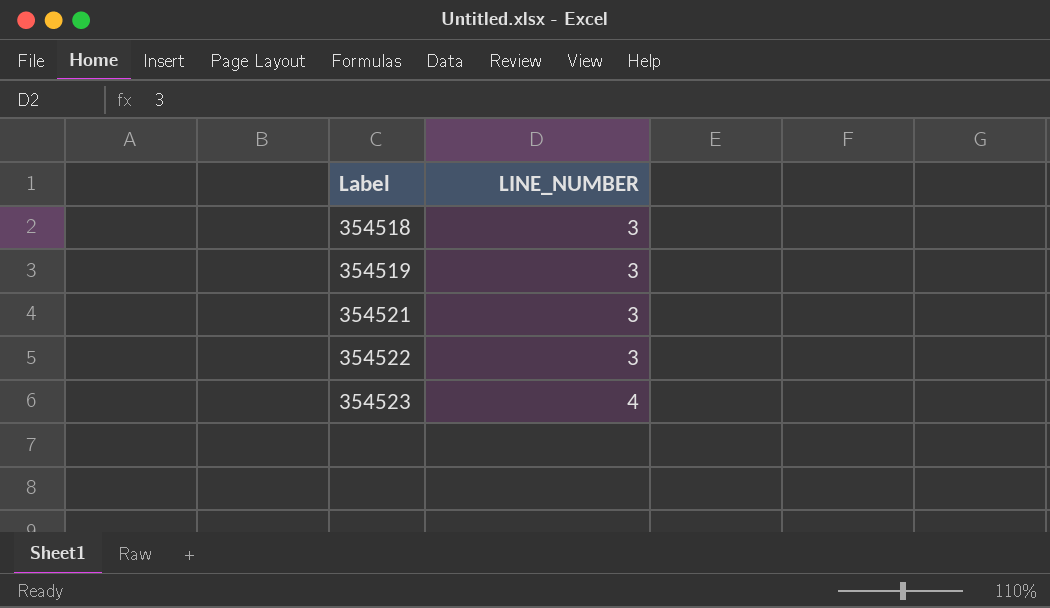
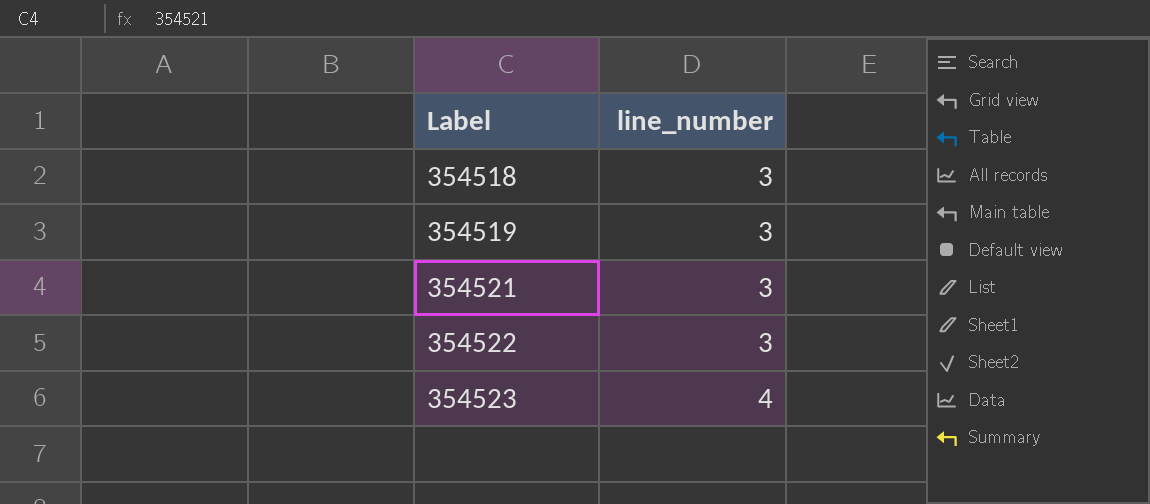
column name: LINE_NUMBER -> line_number

